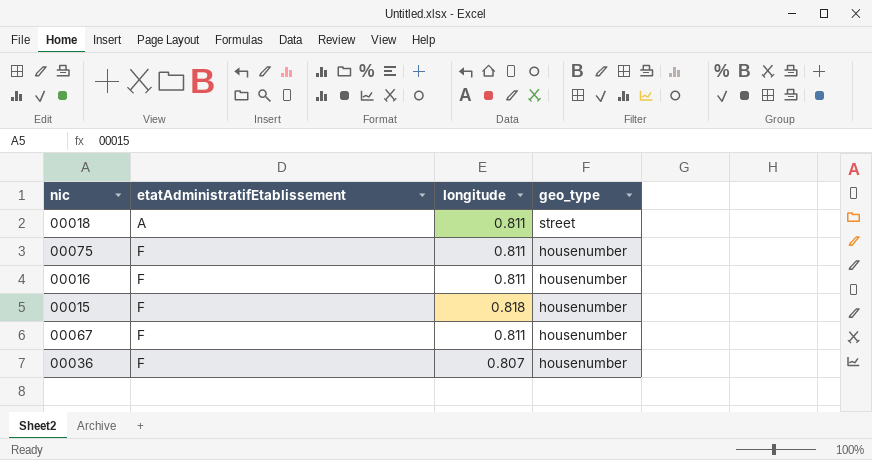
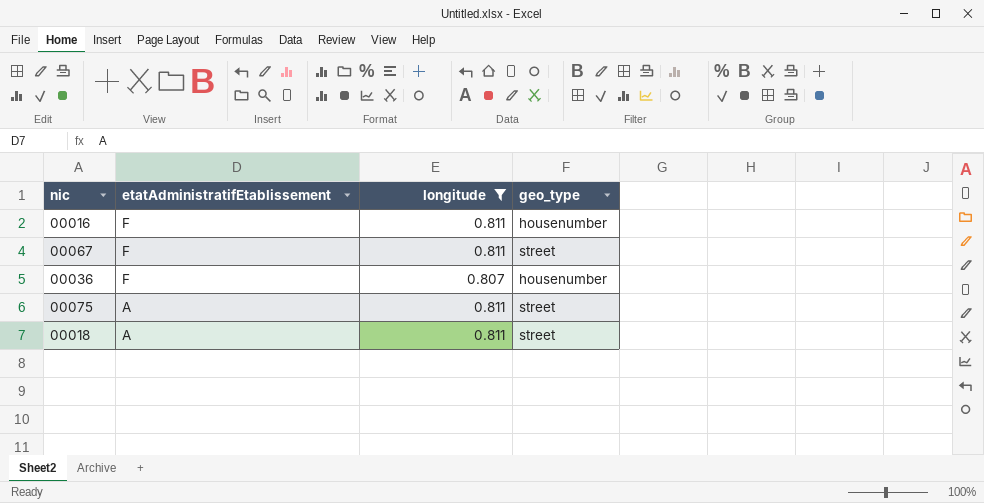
filter: none -> longitude != 0.818
row order: etatAdministratifEtablissement ascending -> etatAdministratifEtablissement descending
00067 | geo_type: housenumber -> street
00075 | etatAdministratifEtablissement: F -> A
00075 | geo_type: housenumber -> street

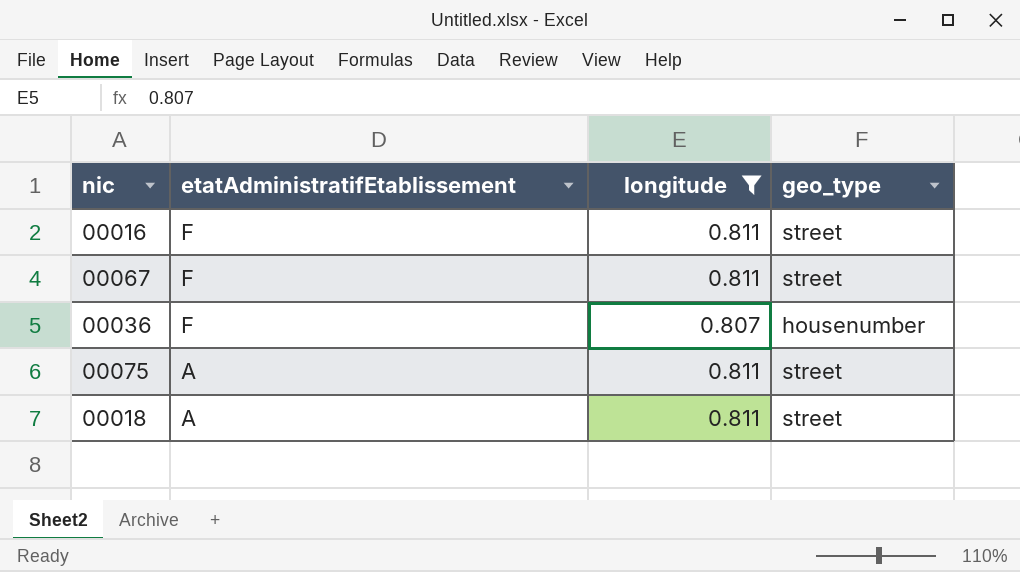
00016 | geo_type: housenumber -> street

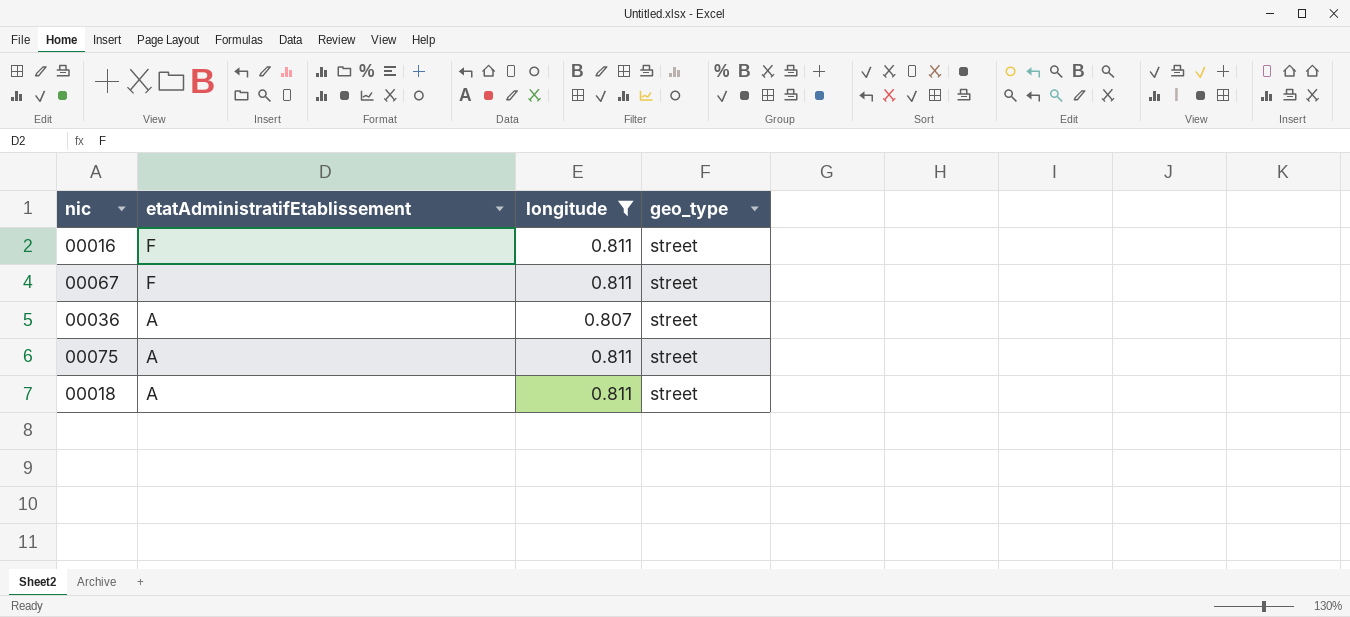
00036 | etatAdministratifEtablissement: F -> A
00036 | geo_type: housenumber -> street

